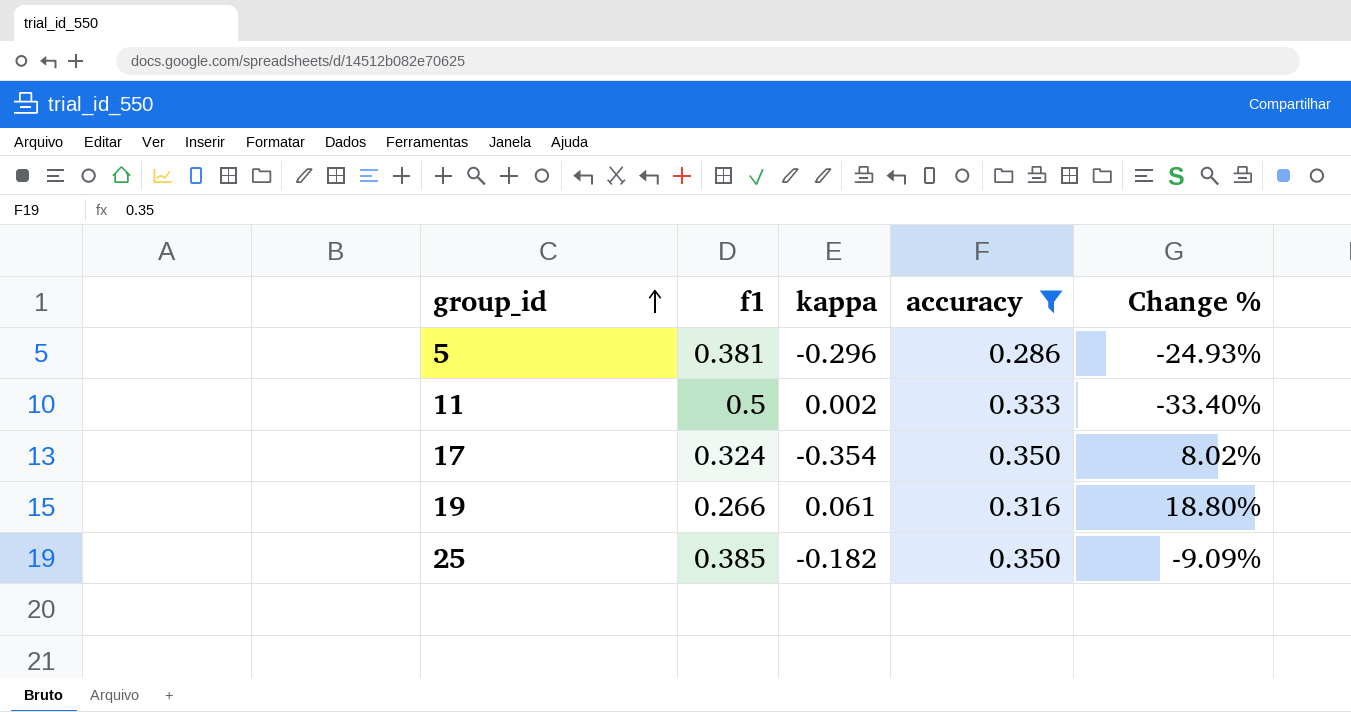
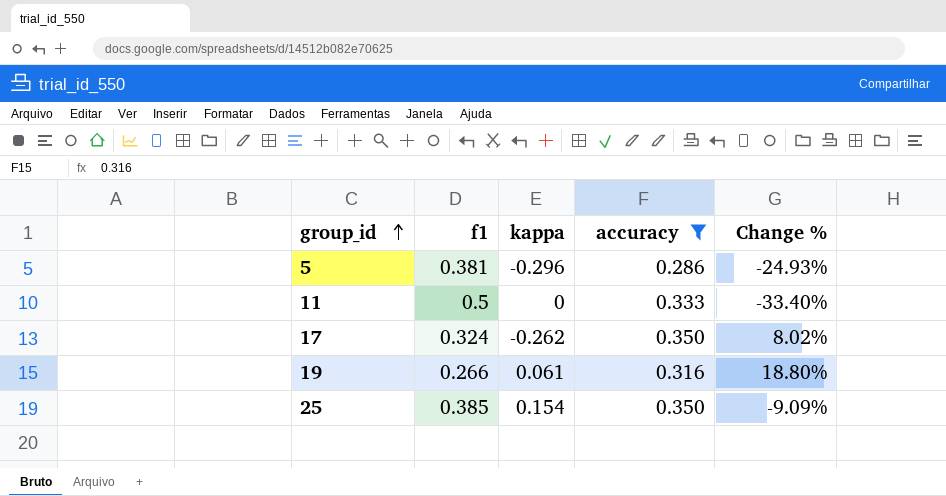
11 | kappa: 0.002 -> 0
17 | kappa: -0.354 -> -0.262
25 | kappa: -0.182 -> 0.154

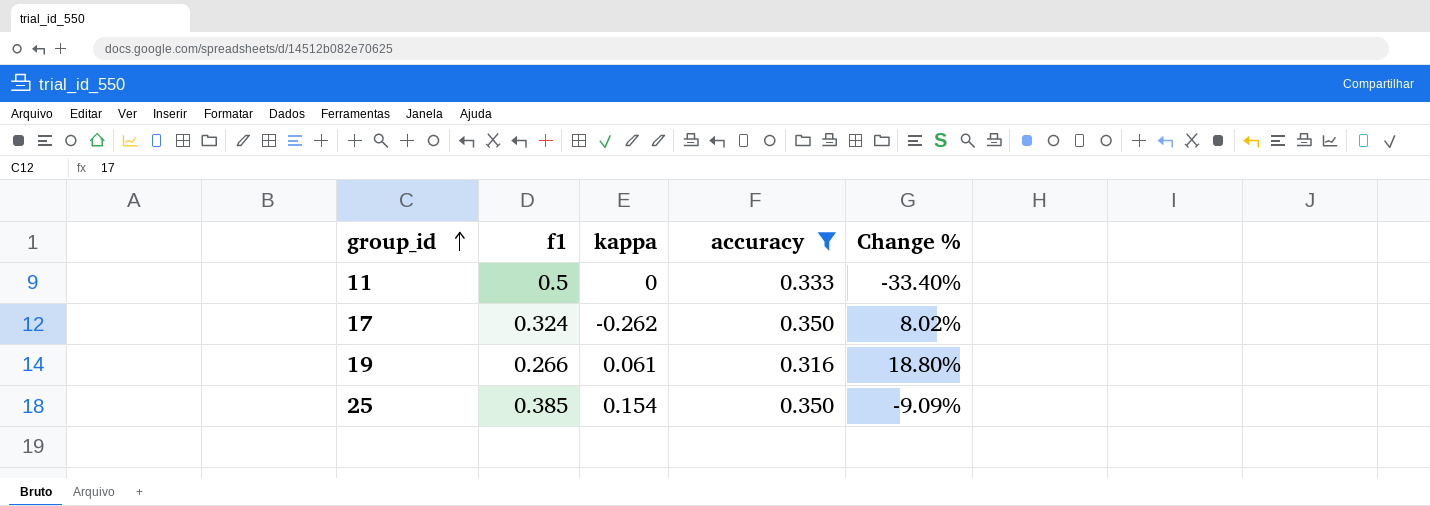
row 5: 0.381 | -0.296 | 0.286 | -24.93% -> none

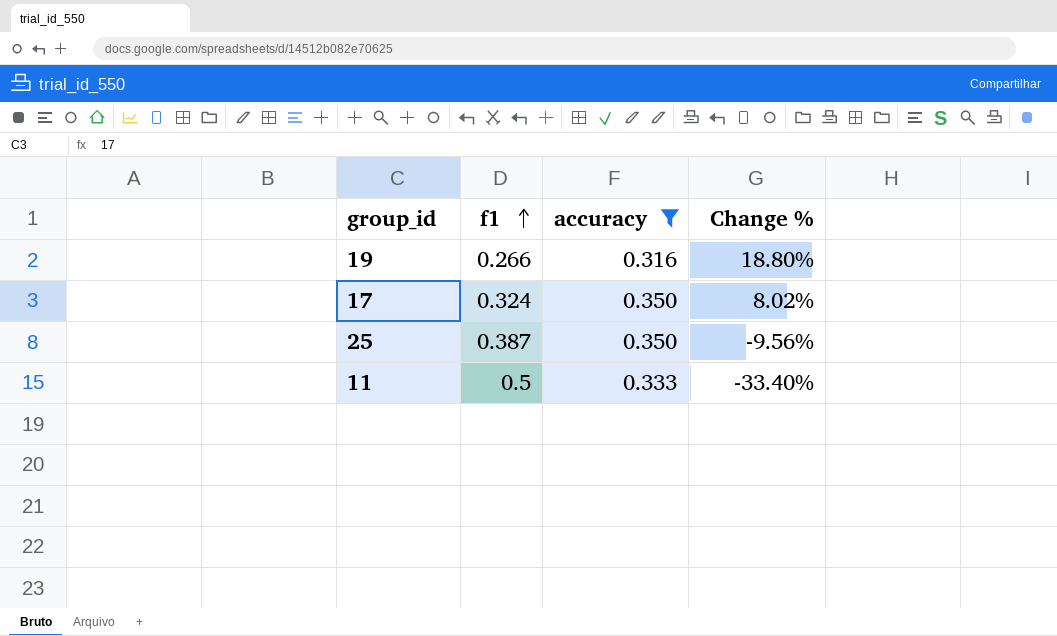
row order: group_id ascending -> f1 ascending
column kappa | position: 3 -> none
25 | f1: 0.385 -> 0.387
25 | Change %: -9.09% -> -9.56%

